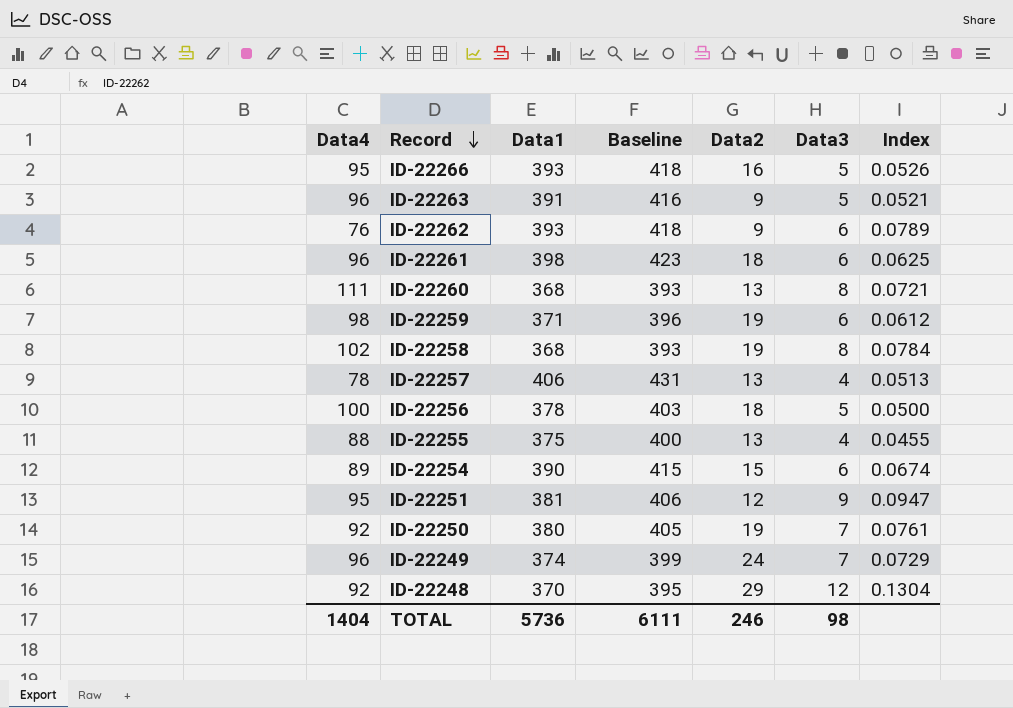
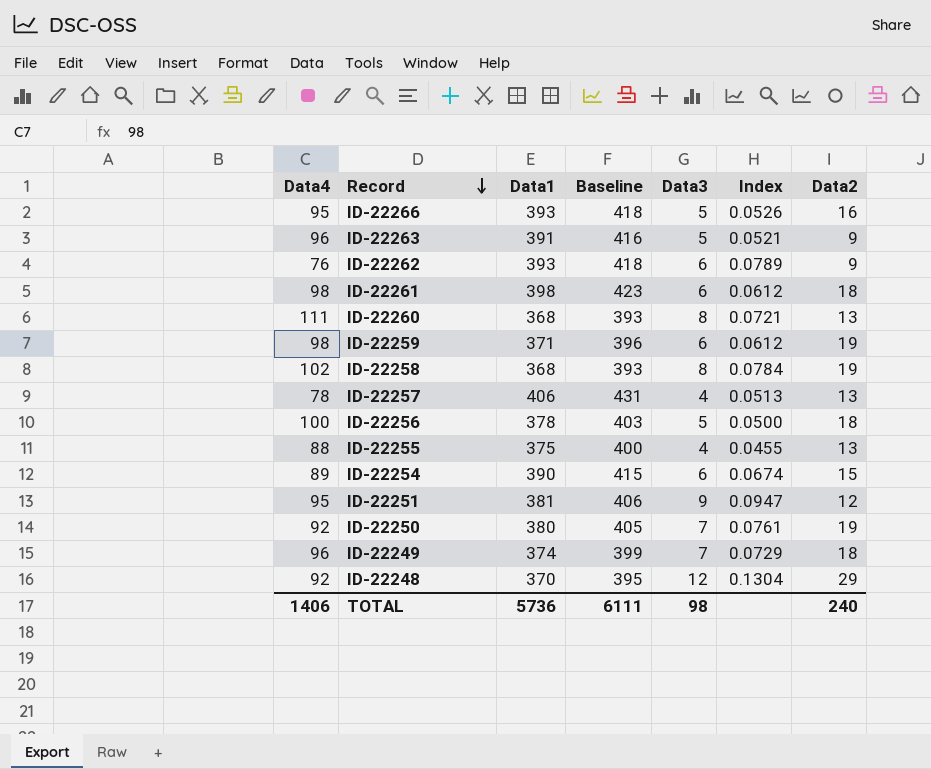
column Data2 | position: 5 -> 7
ID-22261 | Data4: 96 -> 98
ID-22261 | Index: 0.0625 -> 0.0612
ID-22249 | Data2: 24 -> 18
TOTAL | Data4: 1404 -> 1406
TOTAL | Data2: 246 -> 240

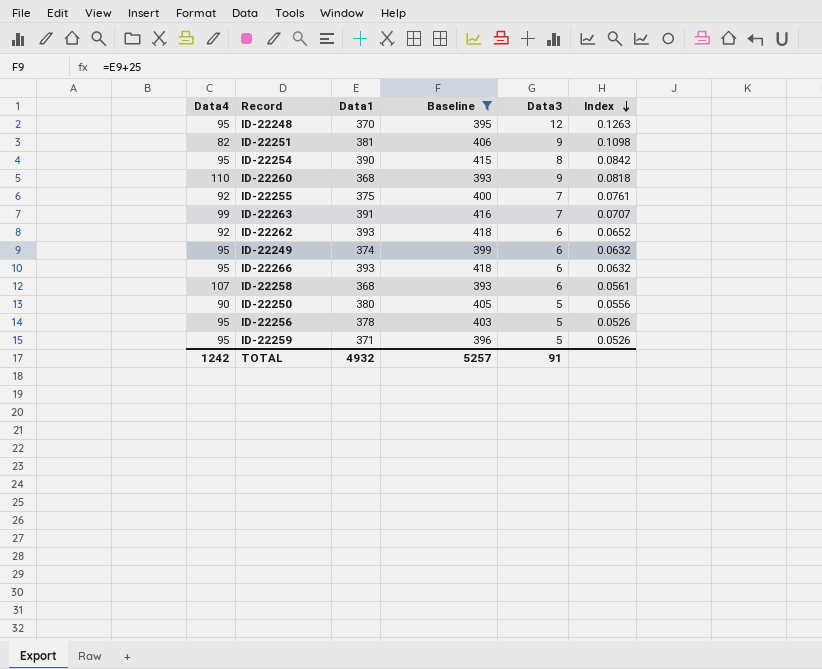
filter: none -> Baseline <= 418
row order: Record descending -> Index descending
column Data2 | position: 7 -> none
ID-22248 | Data4: 92 -> 95
ID-22248 | Index: 0.1304 -> 0.1263
ID-22251 | Data4: 95 -> 82
ID-22251 | Index: 0.0947 -> 0.1098
ID-22254 | Data4: 89 -> 95
ID-22254 | Data3: 6 -> 8
ID-22254 | Index: 0.0674 -> 0.0842
ID-22260 | Data4: 111 -> 110
ID-22260 | Data3: 8 -> 9
ID-22260 | Index: 0.0721 -> 0.0818
ID-22255 | Data4: 88 -> 92
ID-22255 | Data3: 4 -> 7
ID-22255 | Index: 0.0455 -> 0.0761
ID-22263 | Data4: 96 -> 99
ID-22263 | Data3: 5 -> 7
ID-22263 | Index: 0.0521 -> 0.0707
ID-22262 | Data4: 76 -> 92
ID-22262 | Index: 0.0789 -> 0.0652
ID-22249 | Data4: 96 -> 95
ID-22249 | Data3: 7 -> 6
ID-22249 | Index: 0.0729 -> 0.0632
ID-22266 | Data3: 5 -> 6
ID-22266 | Index: 0.0526 -> 0.0632
ID-22258 | Data4: 102 -> 107
ID-22258 | Data3: 8 -> 6
ID-22258 | Index: 0.0784 -> 0.0561
ID-22250 | Data4: 92 -> 90
ID-22250 | Data3: 7 -> 5
ID-22250 | Index: 0.0761 -> 0.0556
ID-22256 | Data4: 100 -> 95
ID-22256 | Index: 0.0500 -> 0.0526
ID-22259 | Data4: 98 -> 95
ID-22259 | Data3: 6 -> 5
ID-22259 | Index: 0.0612 -> 0.0526
TOTAL | Data4: 1406 -> 1242
TOTAL | Data1: 5736 -> 4932
TOTAL | Baseline: 6111 -> 5257
TOTAL | Data3: 98 -> 91

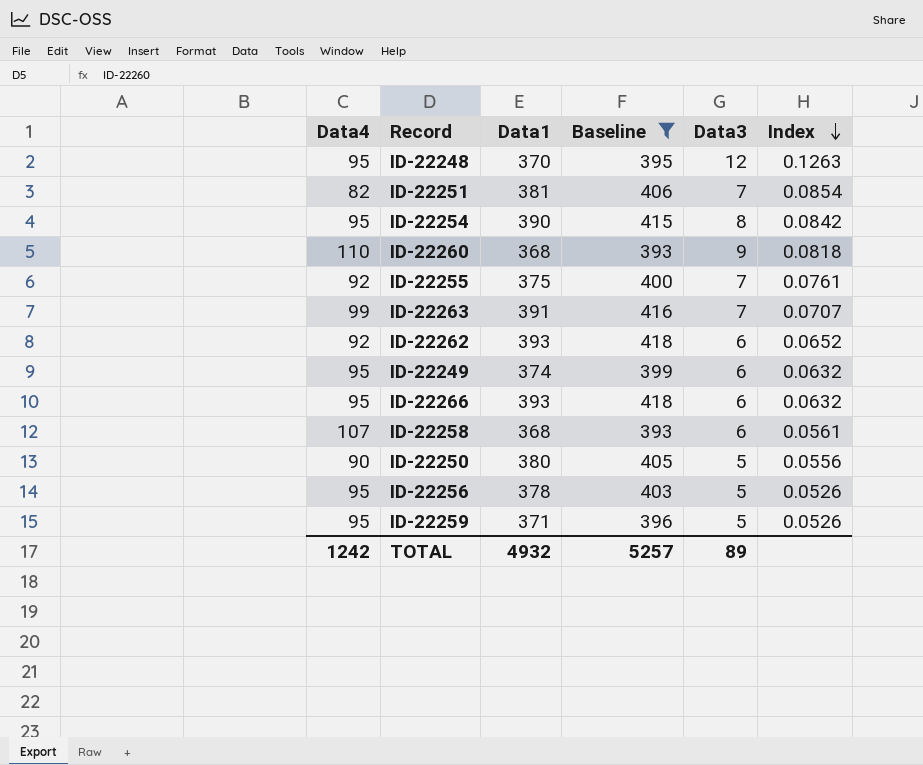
ID-22251 | Data3: 9 -> 7
ID-22251 | Index: 0.1098 -> 0.0854
TOTAL | Data3: 91 -> 89

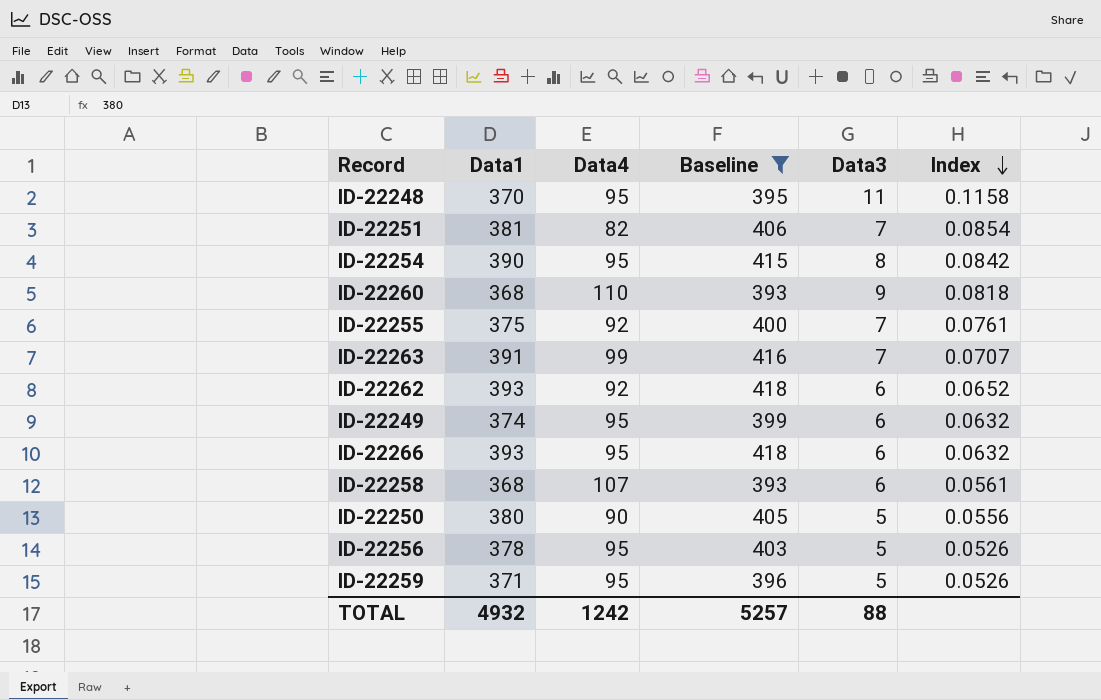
column Data4 | position: 1 -> 3
ID-22248 | Data3: 12 -> 11
ID-22248 | Index: 0.1263 -> 0.1158
TOTAL | Data3: 89 -> 88

